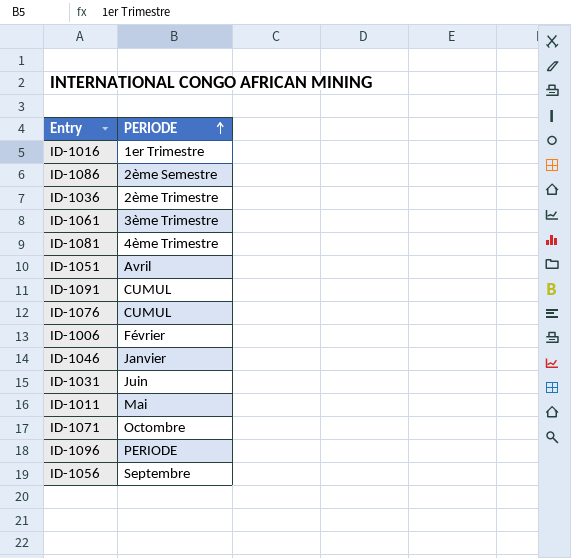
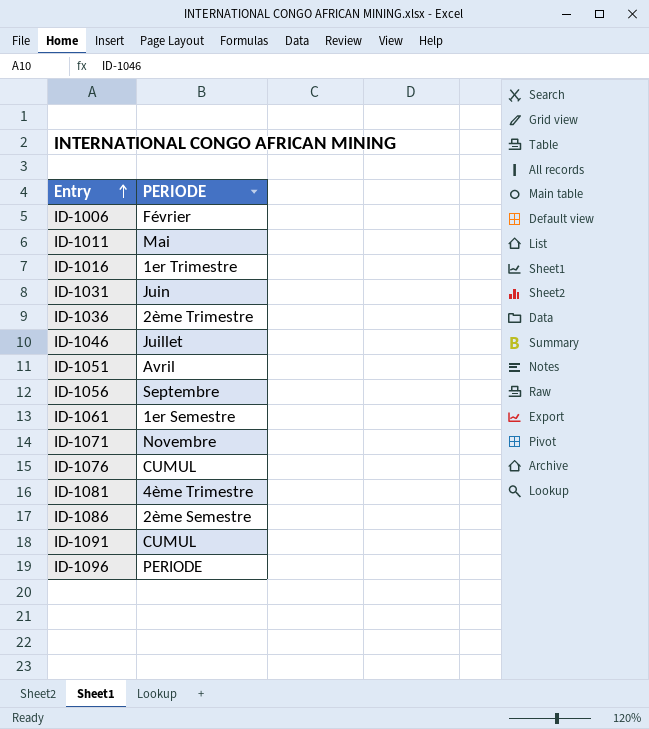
row order: PERIODE ascending -> Entry ascending
ID-1046 | PERIODE: Janvier -> Juillet
ID-1061 | PERIODE: 3ème Trimestre -> 1er Semestre
ID-1071 | PERIODE: Octombre -> Novembre

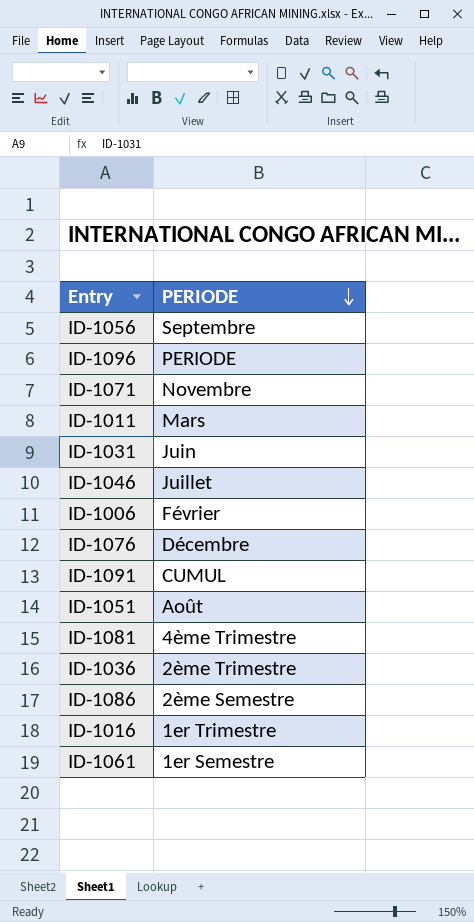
row order: Entry ascending -> PERIODE descending
ID-1011 | PERIODE: Mai -> Mars
ID-1076 | PERIODE: CUMUL -> Décembre
ID-1051 | PERIODE: Avril -> Août

